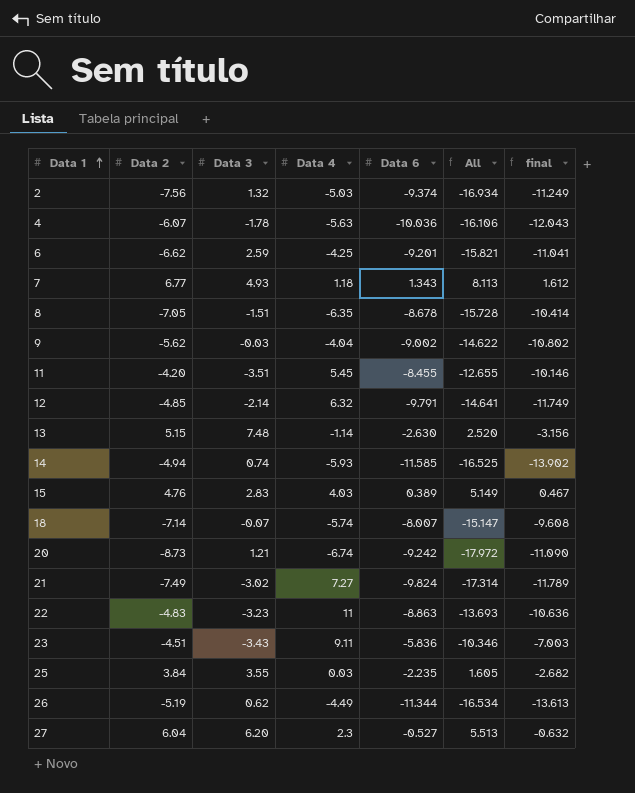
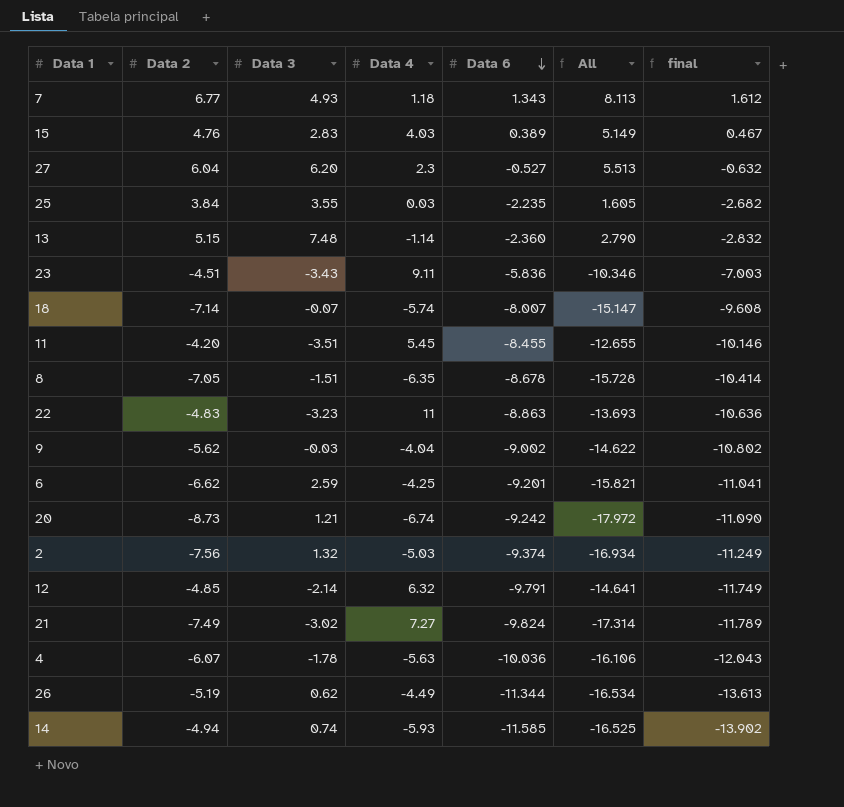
row order: Data 1 ascending -> Data 6 descending
13 | Data 6: -2.630 -> -2.360
13 | All: 2.520 -> 2.790
13 | final: -3.156 -> -2.832

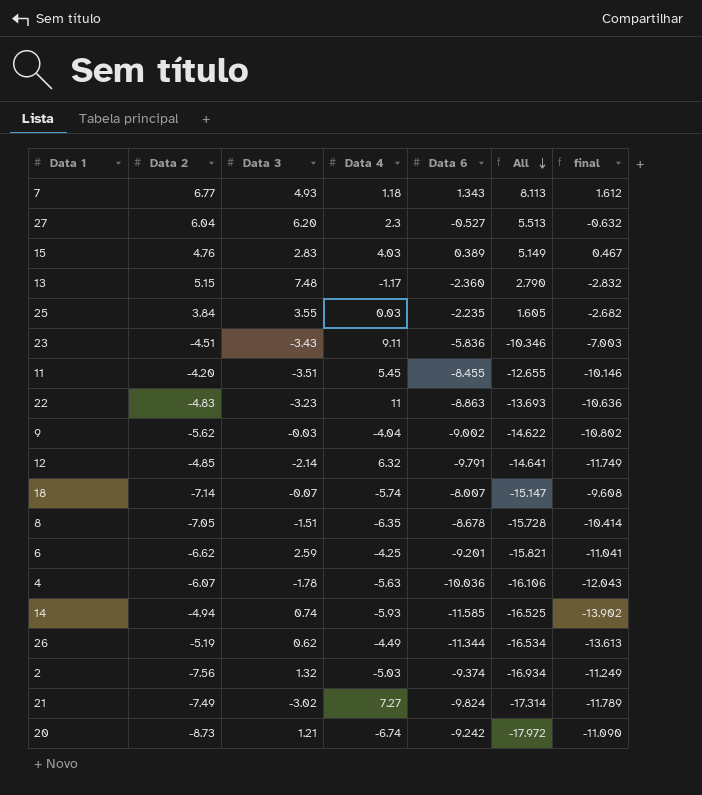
row order: Data 6 descending -> All descending
13 | Data 4: -1.14 -> -1.17

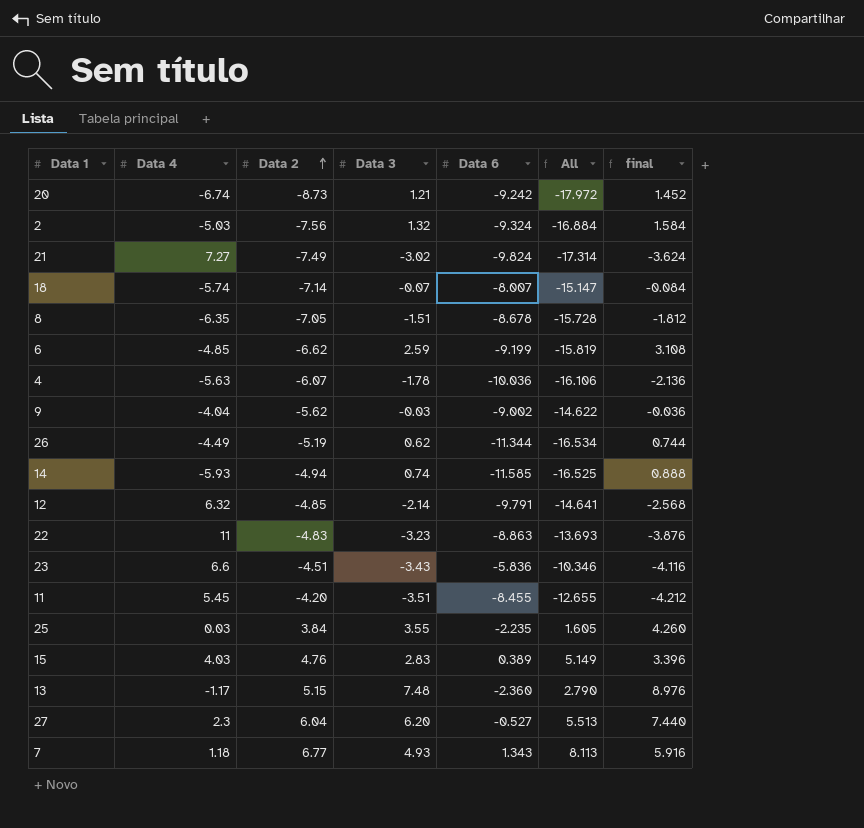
row order: All descending -> Data 2 ascending
column Data 4 | position: 4 -> 2
column final | formula: [Data 6] * 1.2 -> [Data 3] * 1.2
2 | Data 6: -9.374 -> -9.324
2 | All: -16.934 -> -16.884
6 | Data 4: -4.25 -> -4.85
6 | Data 6: -9.201 -> -9.199
6 | All: -15.821 -> -15.819
23 | Data 4: 9.11 -> 6.6

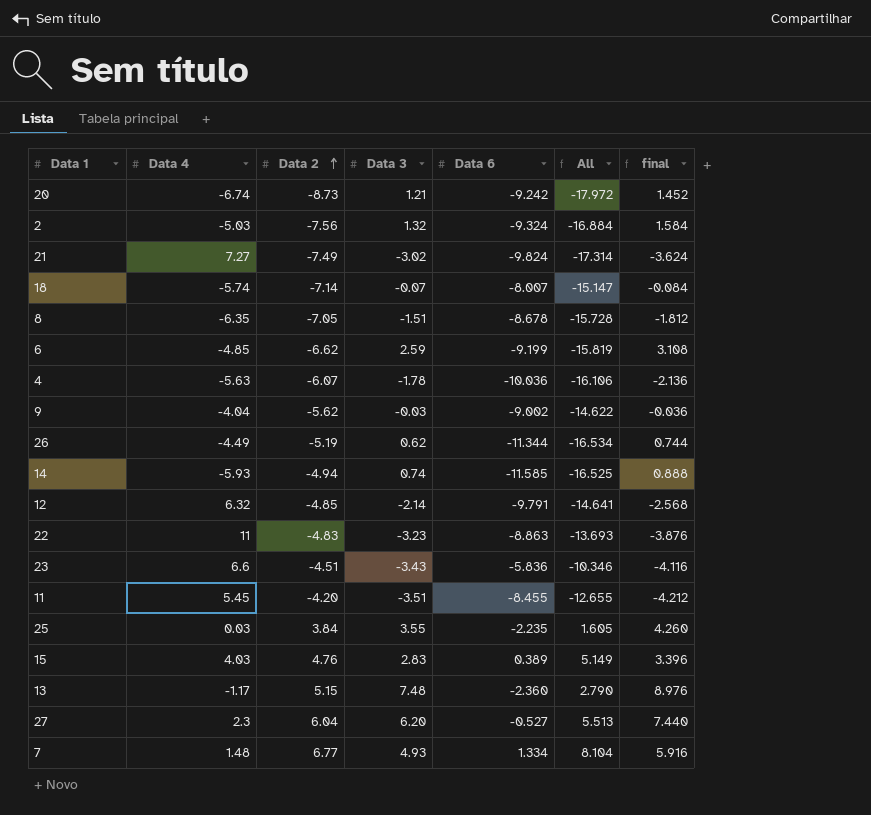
7 | Data 4: 1.18 -> 1.48
7 | Data 6: 1.343 -> 1.334
7 | All: 8.113 -> 8.104

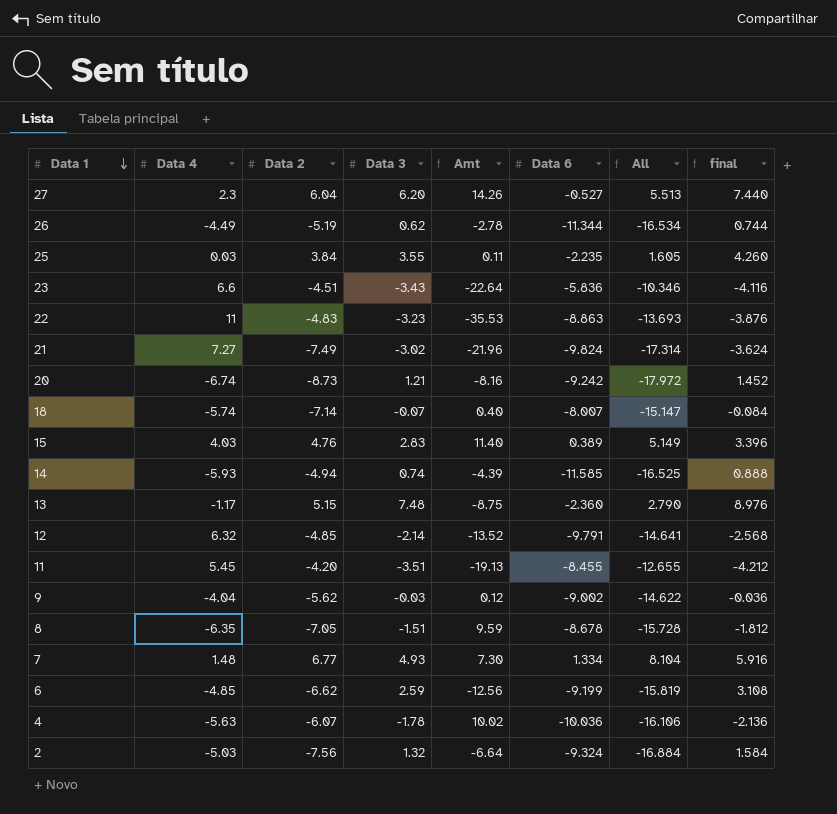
row order: Data 2 ascending -> Data 1 descending
column Amt | formula: none -> [Data 4] * [Data 3]

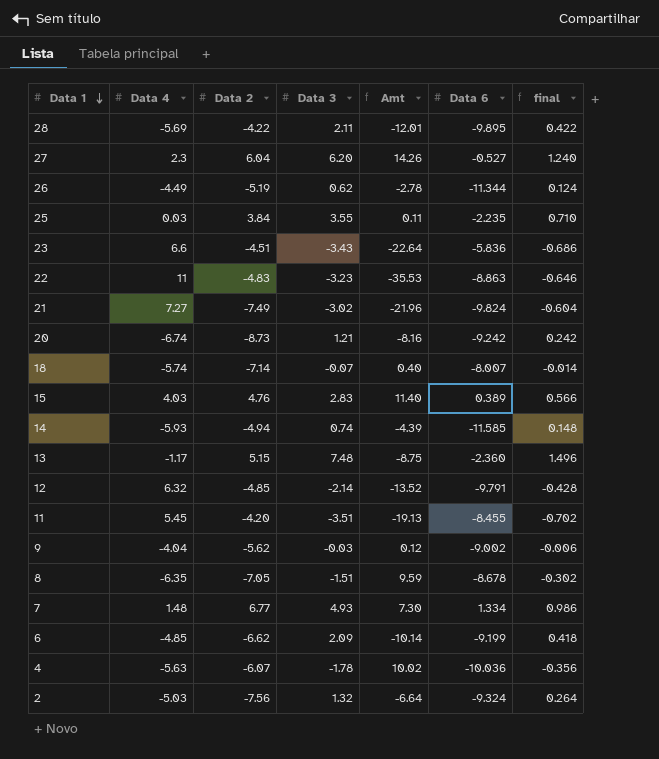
column All | formula: [Data 2] + [Data 6] -> none
column final | formula: [Data 3] * 1.2 -> [Data 3] * 0.2
row 28: none -> -5.69 | -4.22 | 2.11 | -12.01 | -9.895 | 0.422
6 | Data 3: 2.59 -> 2.09
6 | Amt: -12.56 -> -10.14

